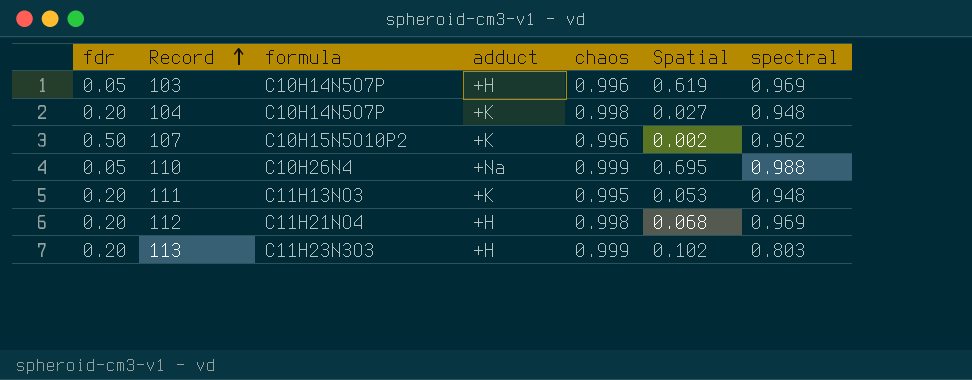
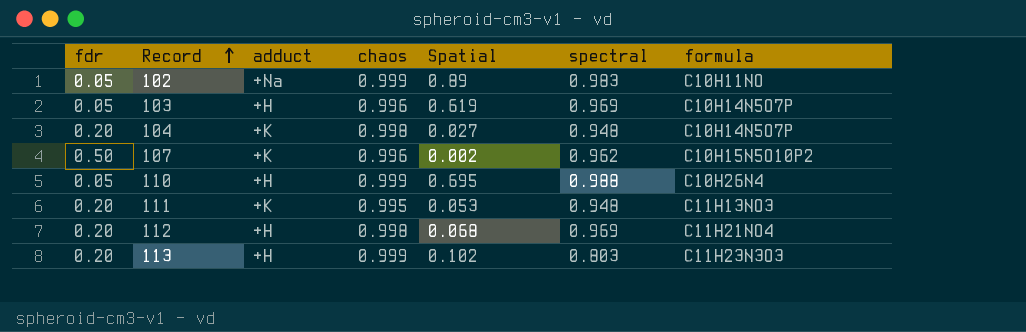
column formula | position: 3 -> 7
row 102: none -> 0.05 | +Na | 0.999 | 0.89 | 0.983 | C10H11NO
110 | adduct: +Na -> +H

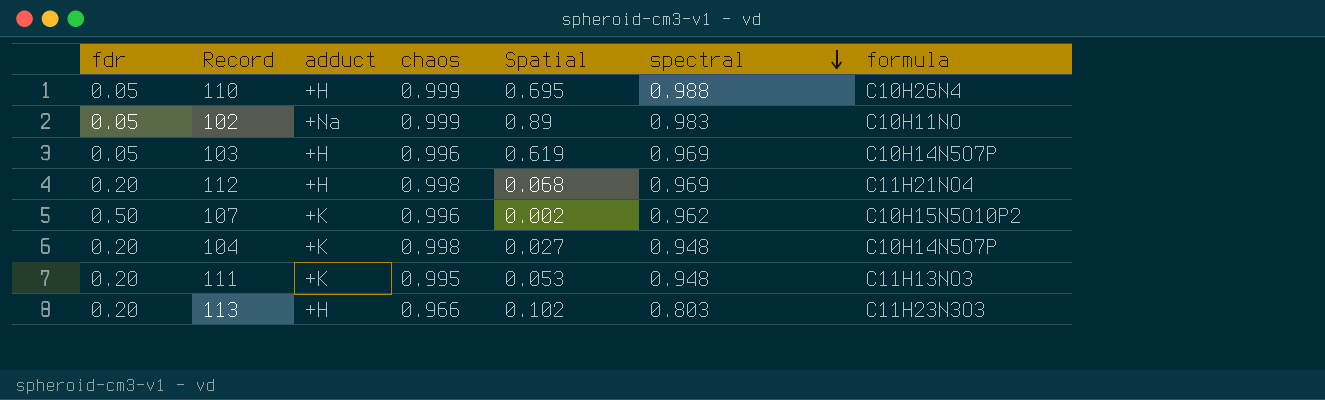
row order: Record ascending -> spectral descending
113 | chaos: 0.999 -> 0.966

